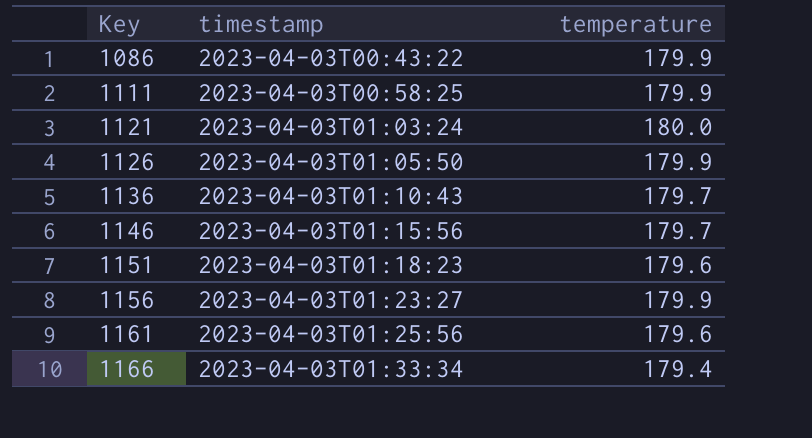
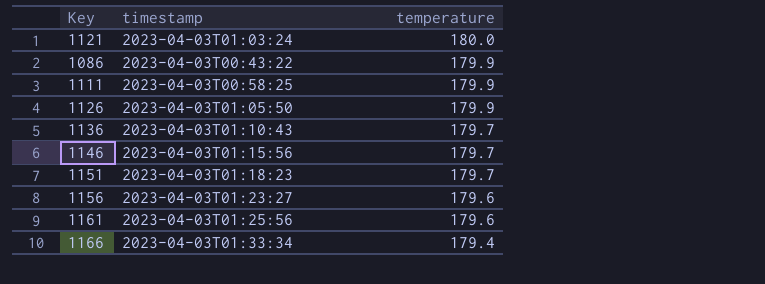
row order: Key ascending -> temperature descending
1151 | temperature: 179.6 -> 179.7
1156 | temperature: 179.9 -> 179.6

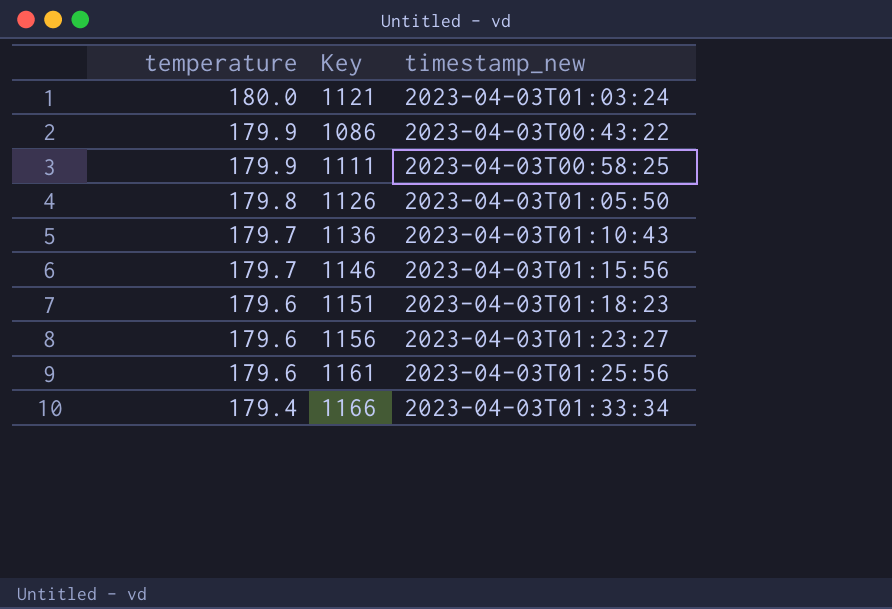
column temperature | position: 3 -> 1
column name: timestamp -> timestamp_new
1126 | temperature: 179.9 -> 179.8
1151 | temperature: 179.7 -> 179.6

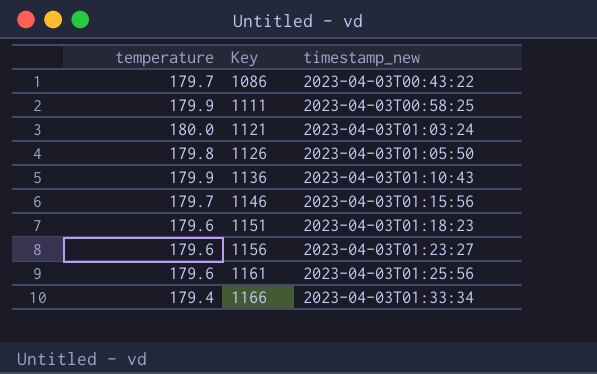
row order: temperature descending -> Key ascending
1086 | temperature: 179.9 -> 179.7
1136 | temperature: 179.7 -> 179.9

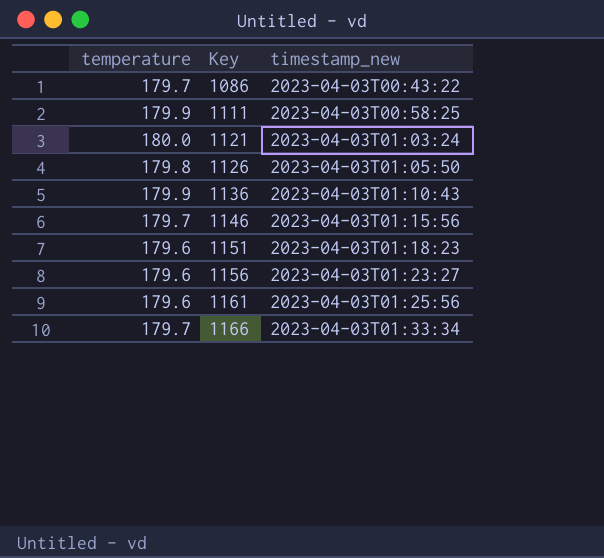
1166 | temperature: 179.4 -> 179.7

